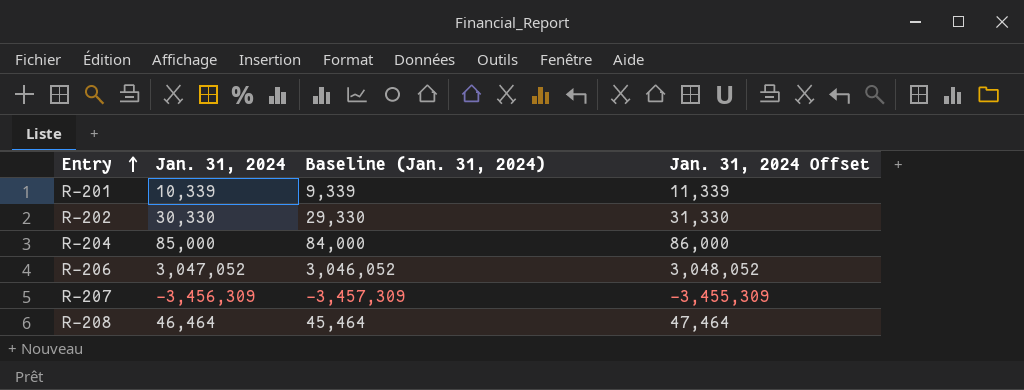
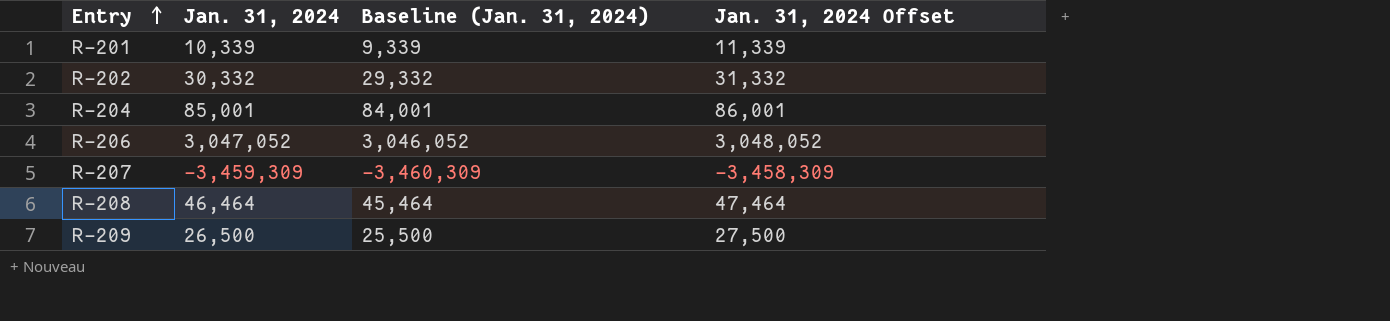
R-202 | Jan. 31, 2024: 30,330 -> 30,332
R-202 | Baseline (Jan. 31, 2024): 29,330 -> 29,332
R-202 | Jan. 31, 2024 Offset: 31,330 -> 31,332
R-204 | Jan. 31, 2024: 85,000 -> 85,001
R-204 | Baseline (Jan. 31, 2024): 84,000 -> 84,001
R-204 | Jan. 31, 2024 Offset: 86,000 -> 86,001
R-207 | Jan. 31, 2024: -3,456,309 -> -3,459,309
R-207 | Baseline (Jan. 31, 2024): -3,457,309 -> -3,460,309
R-207 | Jan. 31, 2024 Offset: -3,455,309 -> -3,458,309
row R-209: none -> 26,500 | 25,500 | 27,500

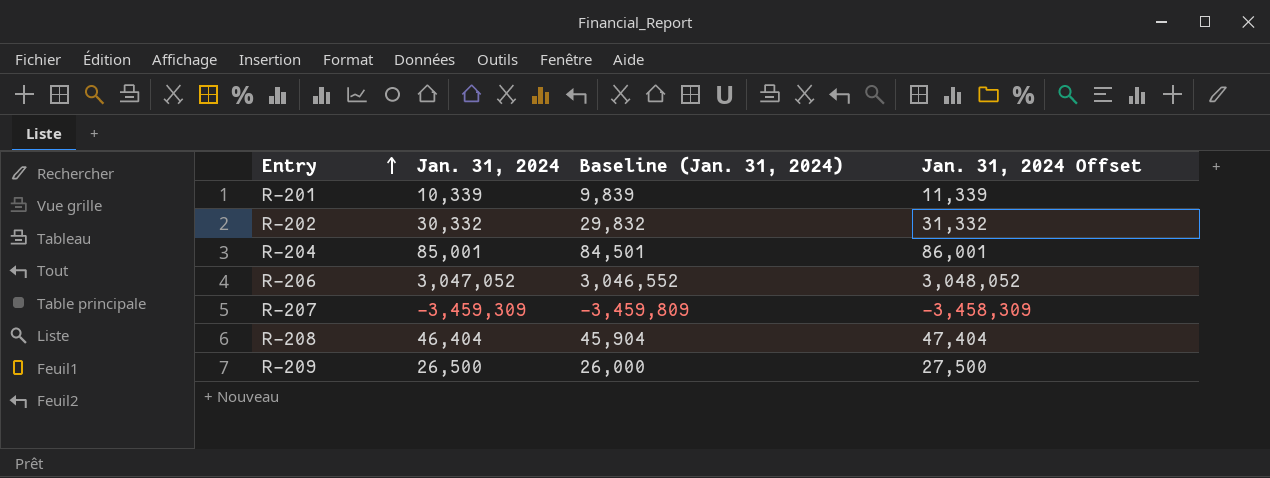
column Baseline (Jan. 31, 2024) | formula: [Jan. 31, 2024] - 1000 -> [Jan. 31, 2024] - 500
R-208 | Jan. 31, 2024: 46,464 -> 46,404
R-208 | Jan. 31, 2024 Offset: 47,464 -> 47,404

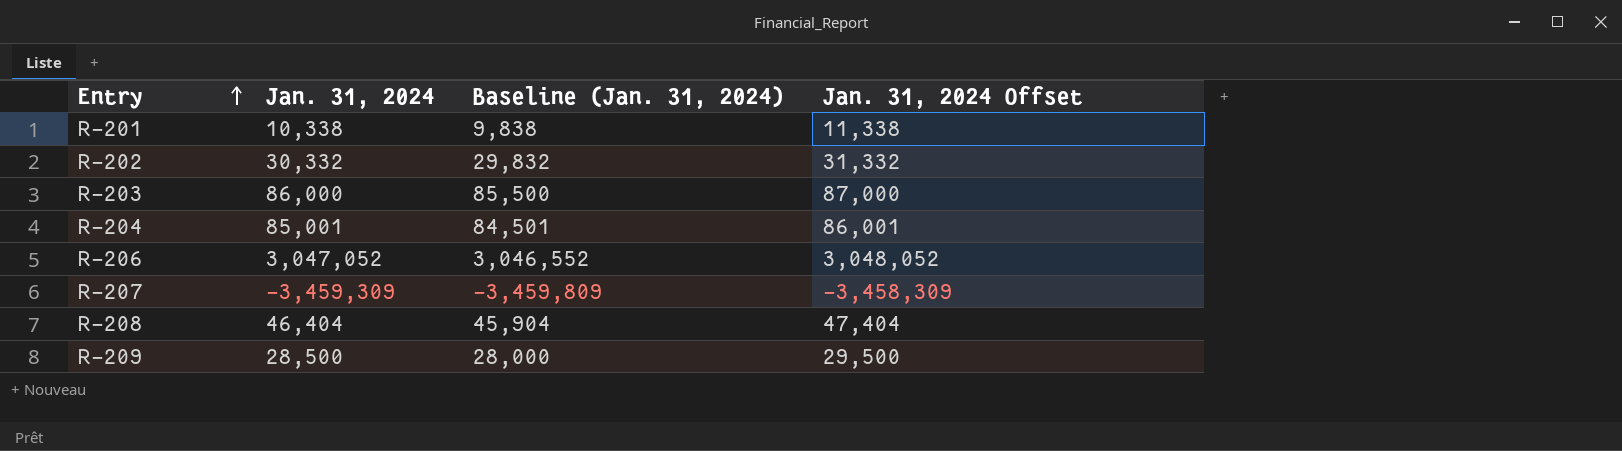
R-201 | Jan. 31, 2024: 10,339 -> 10,338
R-201 | Baseline (Jan. 31, 2024): 9,839 -> 9,838
R-201 | Jan. 31, 2024 Offset: 11,339 -> 11,338
row R-203: none -> 86,000 | 85,500 | 87,000
R-209 | Jan. 31, 2024: 26,500 -> 28,500
R-209 | Baseline (Jan. 31, 2024): 26,000 -> 28,000
R-209 | Jan. 31, 2024 Offset: 27,500 -> 29,500

